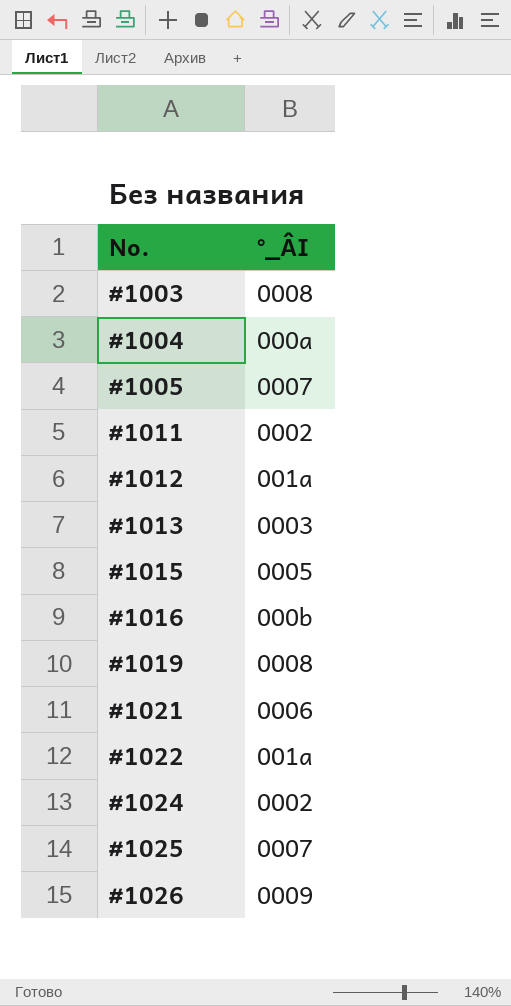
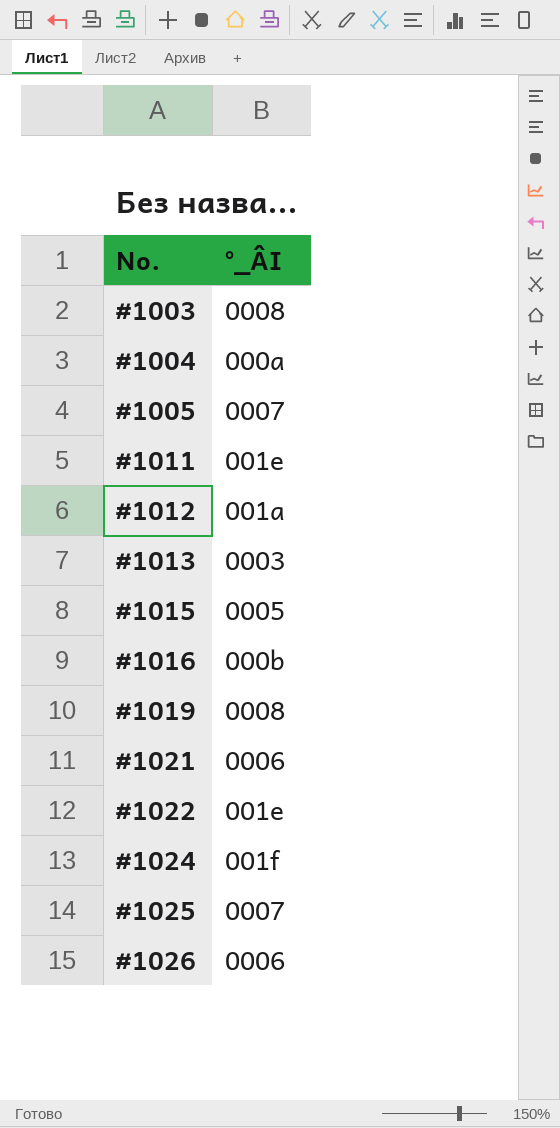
#1011 | °_ÂI: 0002 -> 001e
#1022 | °_ÂI: 001a -> 001e
#1024 | °_ÂI: 0002 -> 001f
#1026 | °_ÂI: 0009 -> 0006

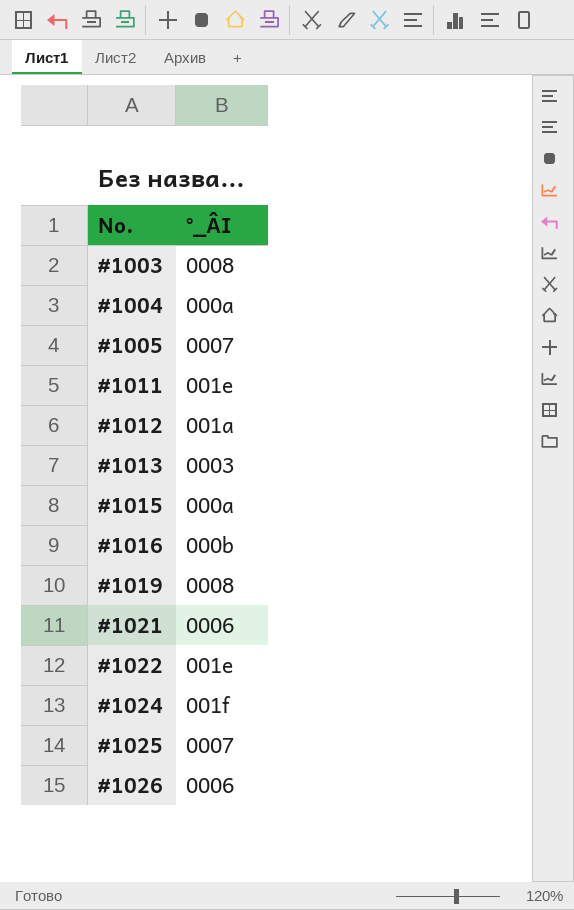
#1015 | °_ÂI: 0005 -> 000a

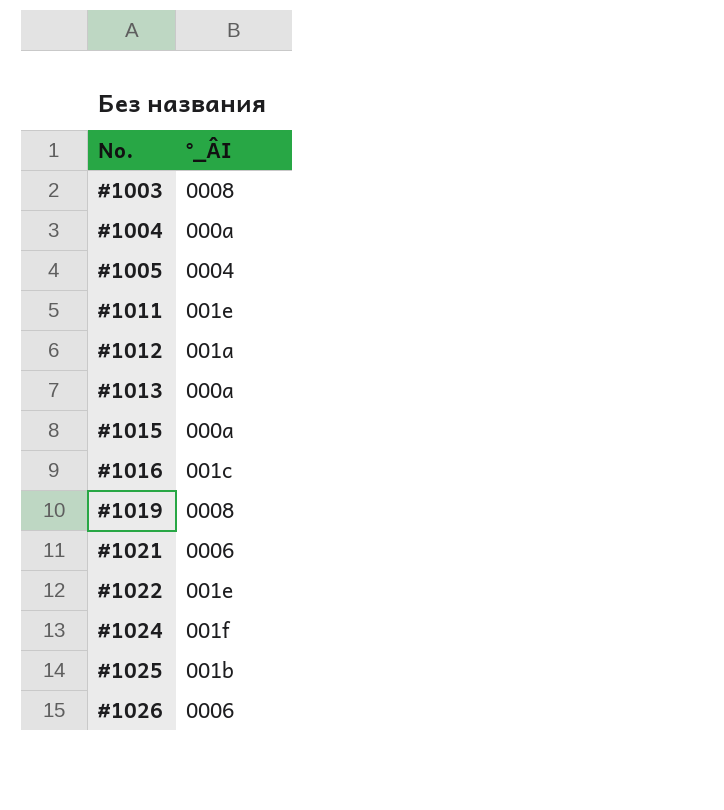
#1005 | °_ÂI: 0007 -> 0004
#1013 | °_ÂI: 0003 -> 000a
#1016 | °_ÂI: 000b -> 001c
#1025 | °_ÂI: 0007 -> 001b

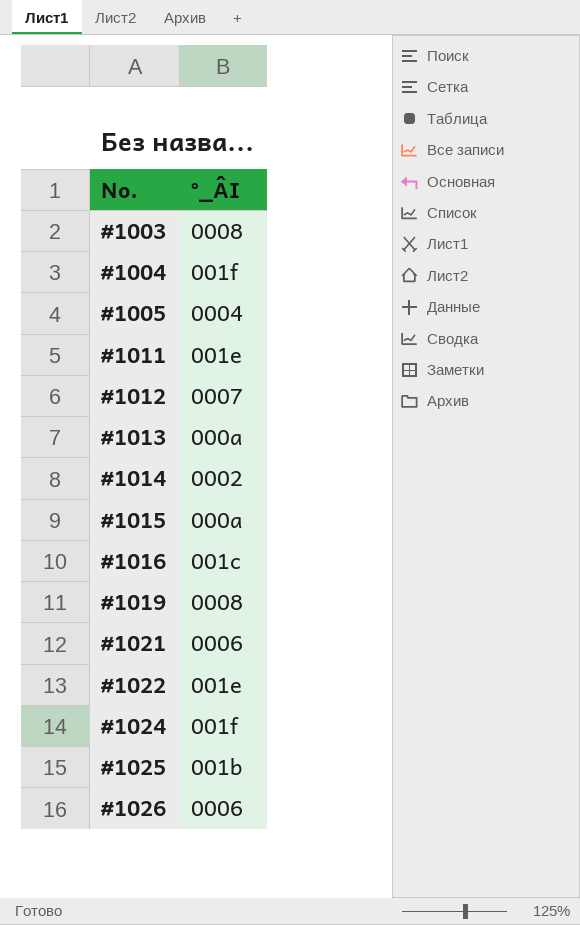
#1004 | °_ÂI: 000a -> 001f
#1012 | °_ÂI: 001a -> 0007
row #1014: none -> 0002

